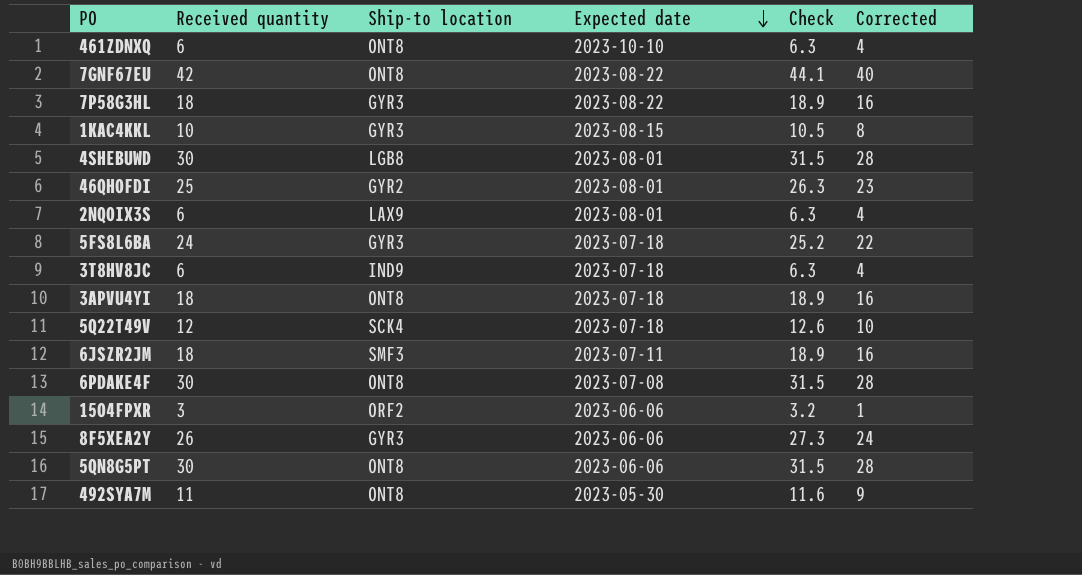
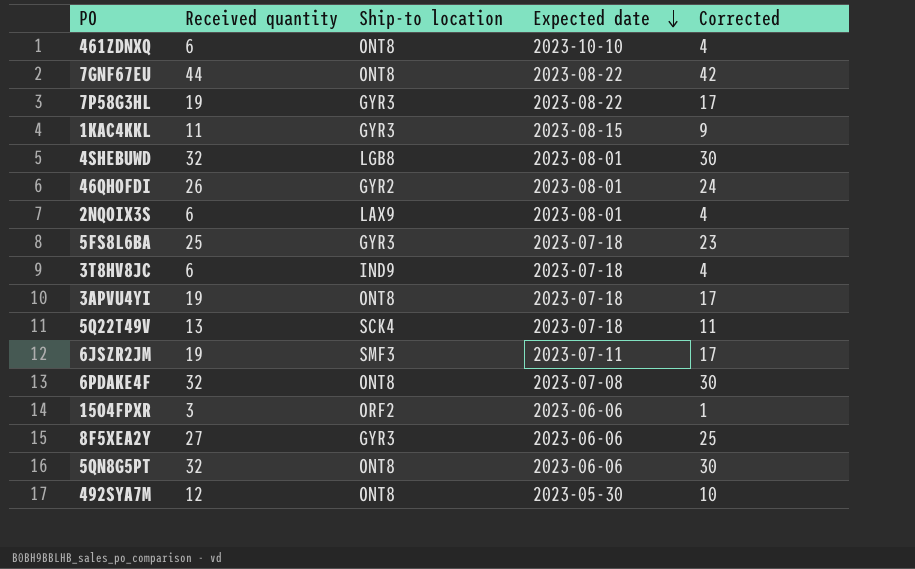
column Check | formula: [Received quantity] * 1.05 -> none
7GNF67EU | Received quantity: 42 -> 44
7GNF67EU | Corrected: 40 -> 42
7P58G3HL | Received quantity: 18 -> 19
7P58G3HL | Corrected: 16 -> 17
1KAC4KKL | Received quantity: 10 -> 11
1KAC4KKL | Corrected: 8 -> 9
4SHEBUWD | Received quantity: 30 -> 32
4SHEBUWD | Corrected: 28 -> 30
46QHOFDI | Received quantity: 25 -> 26
46QHOFDI | Corrected: 23 -> 24
5FS8L6BA | Received quantity: 24 -> 25
5FS8L6BA | Corrected: 22 -> 23
3APVU4YI | Received quantity: 18 -> 19
3APVU4YI | Corrected: 16 -> 17
5Q22T49V | Received quantity: 12 -> 13
5Q22T49V | Corrected: 10 -> 11
6JSZR2JM | Received quantity: 18 -> 19
6JSZR2JM | Corrected: 16 -> 17
6PDAKE4F | Received quantity: 30 -> 32
6PDAKE4F | Corrected: 28 -> 30
8F5XEA2Y | Received quantity: 26 -> 27
8F5XEA2Y | Corrected: 24 -> 25
5QN8G5PT | Received quantity: 30 -> 32
5QN8G5PT | Corrected: 28 -> 30
492SYA7M | Received quantity: 11 -> 12
492SYA7M | Corrected: 9 -> 10

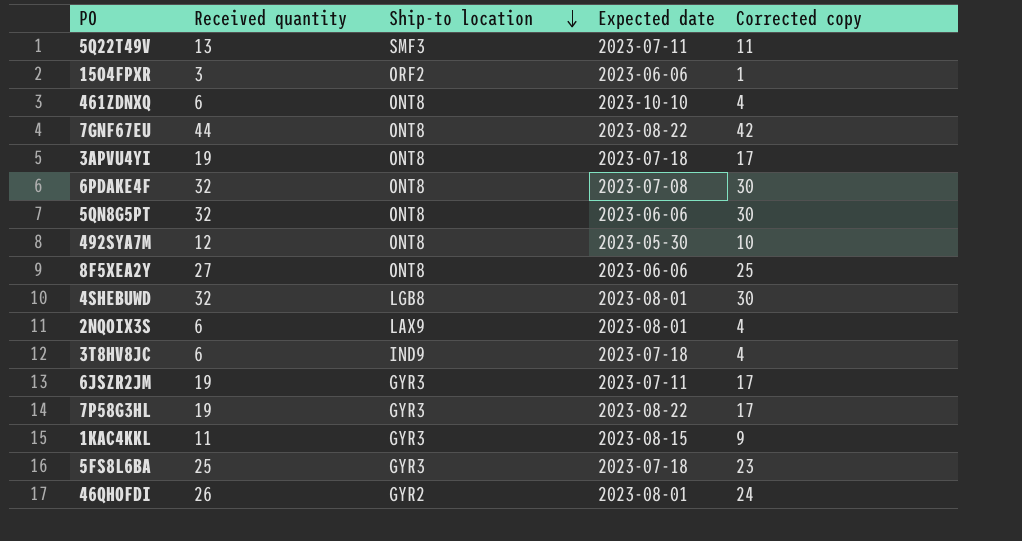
row order: Expected date descending -> Ship-to location descending
column name: Corrected -> Corrected copy
5Q22T49V | Ship-to location: SCK4 -> SMF3
5Q22T49V | Expected date: 2023-07-18 -> 2023-07-11
8F5XEA2Y | Ship-to location: GYR3 -> ONT8
6JSZR2JM | Ship-to location: SMF3 -> GYR3

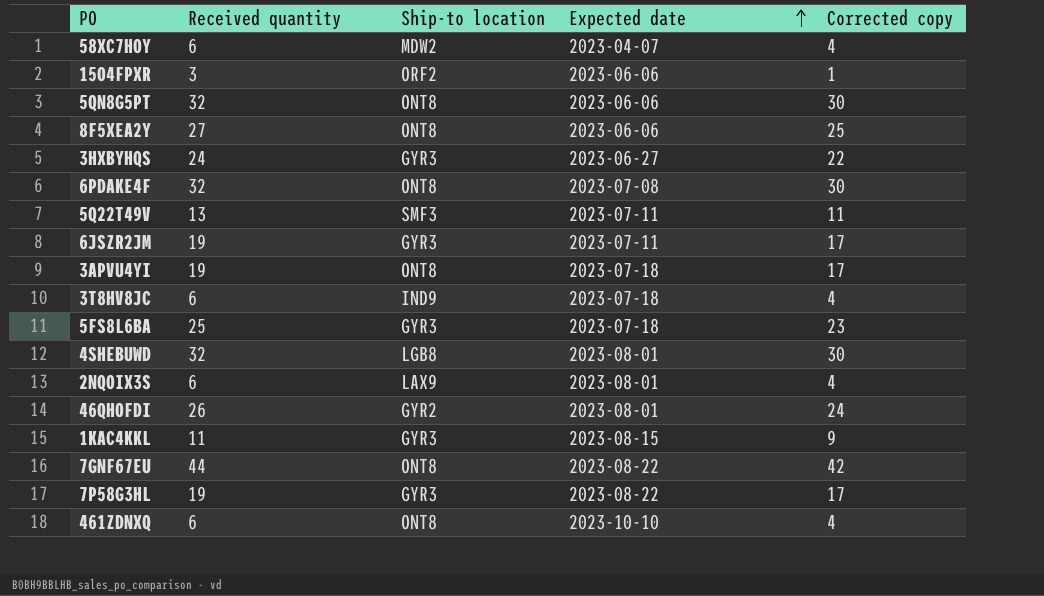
row order: Ship-to location descending -> Expected date ascending
row 492SYA7M: 12 | ONT8 | 2023-05-30 | 10 -> none
row 58XC7HOY: none -> 6 | MDW2 | 2023-04-07 | 4
row 3HXBYHQS: none -> 24 | GYR3 | 2023-06-27 | 22

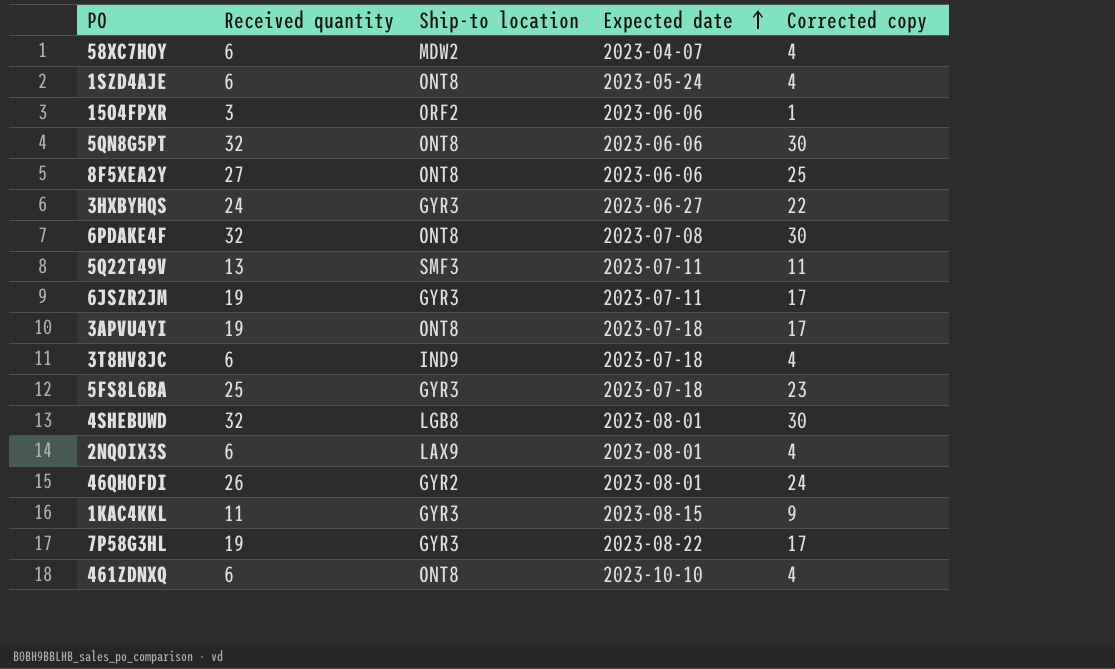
row 7GNF67EU: 44 | ONT8 | 2023-08-22 | 42 -> none
row 1SZD4AJE: none -> 6 | ONT8 | 2023-05-24 | 4

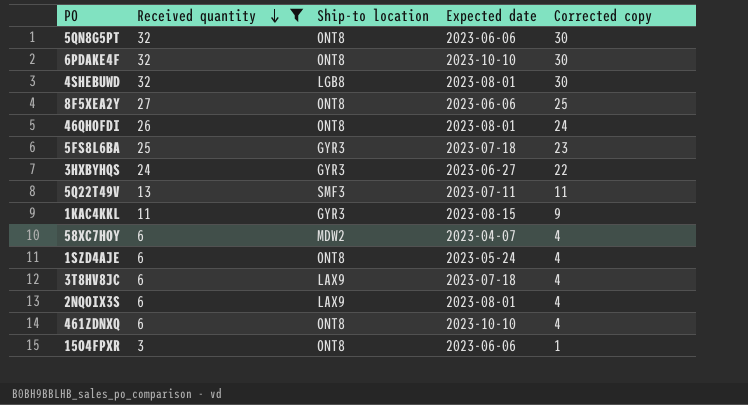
filter: none -> Received quantity != 19
row order: Expected date ascending -> Received quantity descending
6PDAKE4F | Expected date: 2023-07-08 -> 2023-10-10
46QHOFDI | Ship-to location: GYR2 -> ONT8
3T8HV8JC | Ship-to location: IND9 -> LAX9
15O4FPXR | Ship-to location: ORF2 -> ONT8

